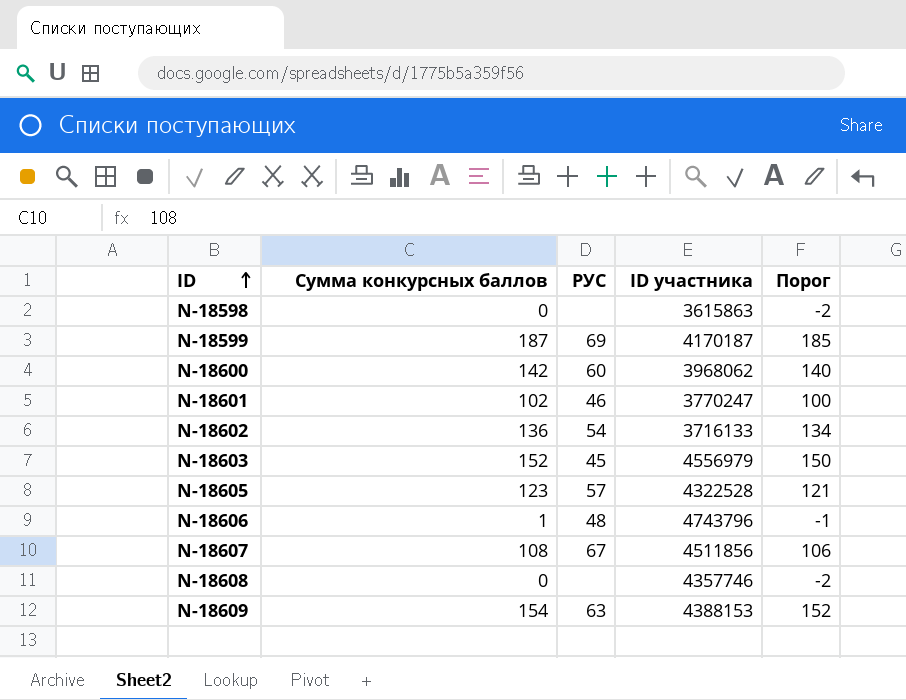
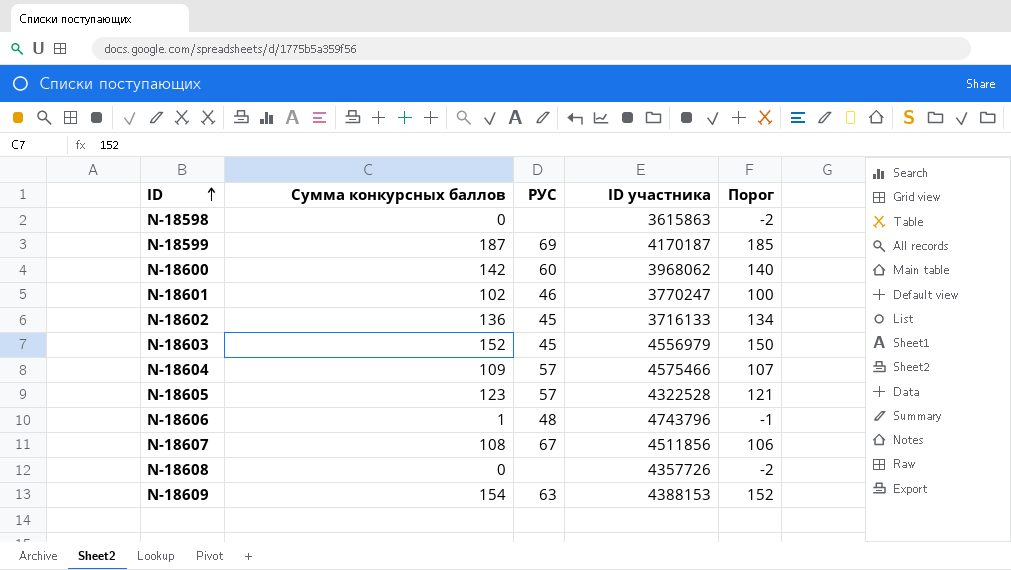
N-18602 | РУС: 54 -> 45
row N-18604: none -> 109 | 57 | 4575466 | 107
N-18608 | ID участника: 4357746 -> 4357726

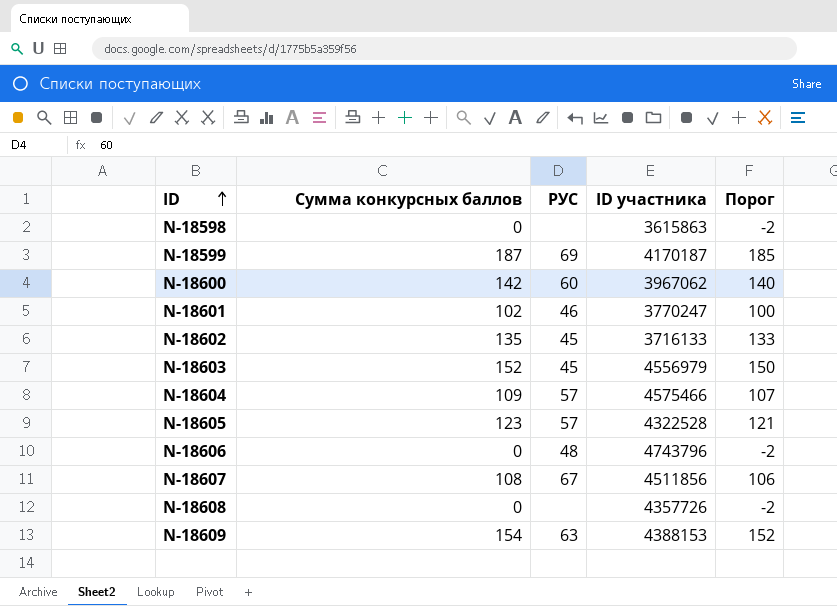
N-18600 | ID участника: 3968062 -> 3967062
N-18602 | Сумма конкурсных баллов: 136 -> 135
N-18602 | Порог: 134 -> 133
N-18606 | Сумма конкурсных баллов: 1 -> 0
N-18606 | Порог: -1 -> -2

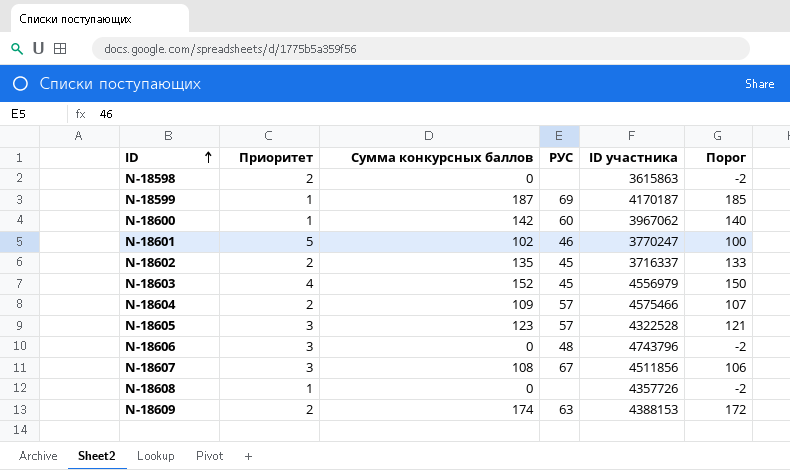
column Приоритет | position: none -> 2
N-18602 | ID участника: 3716133 -> 3716337
N-18609 | Сумма конкурсных баллов: 154 -> 174
N-18609 | Порог: 152 -> 172

